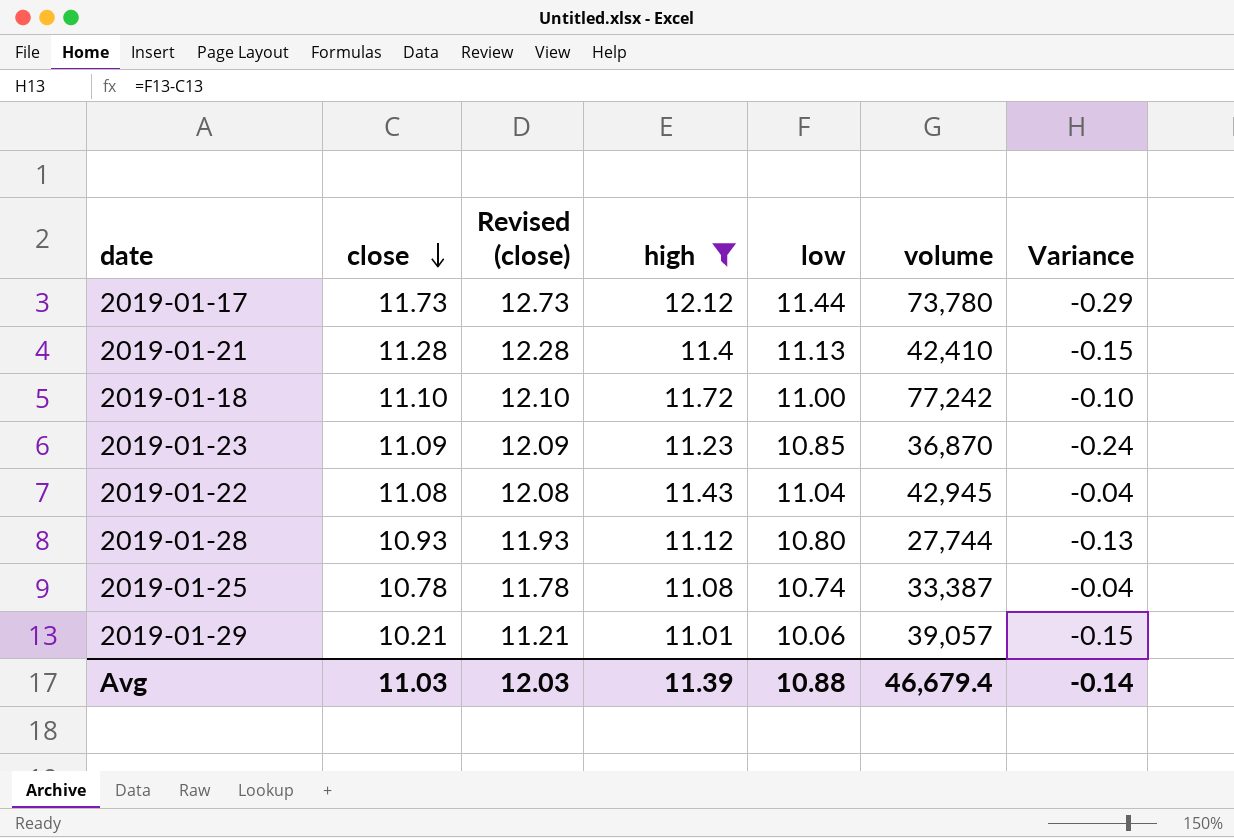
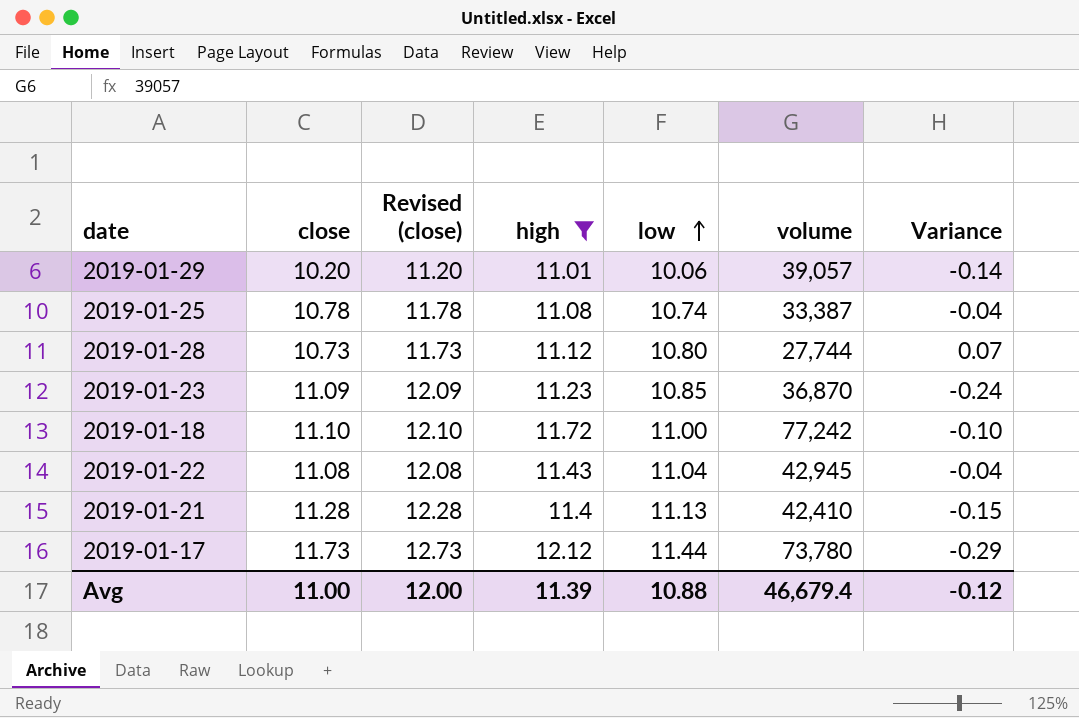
row order: close descending -> low ascending
2019-01-29 | close: 10.21 -> 10.20
2019-01-29 | Revised (close): 11.21 -> 11.20
2019-01-29 | Variance: -0.15 -> -0.14
2019-01-28 | close: 10.93 -> 10.73
2019-01-28 | Revised (close): 11.93 -> 11.73
2019-01-28 | Variance: -0.13 -> 0.07
Avg | close: 11.03 -> 11.00
Avg | Revised (close): 12.03 -> 12.00
Avg | Variance: -0.14 -> -0.12

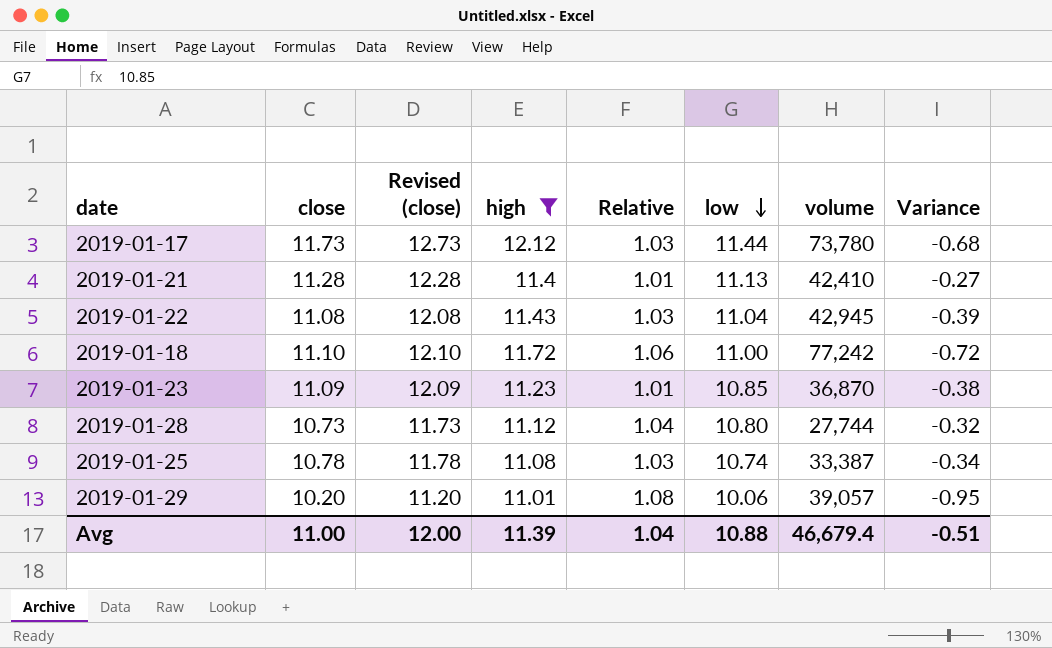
row order: low ascending -> low descending
column Relative | formula: none -> [high] / [close]
column Variance | formula: [low] - [close] -> [low] - [high]
Avg | Variance: -0.12 -> -0.51

